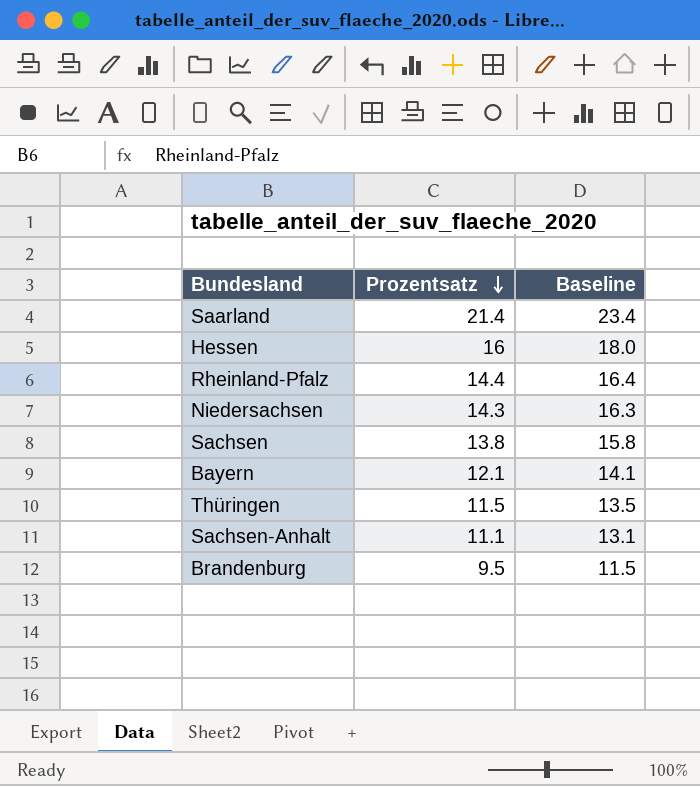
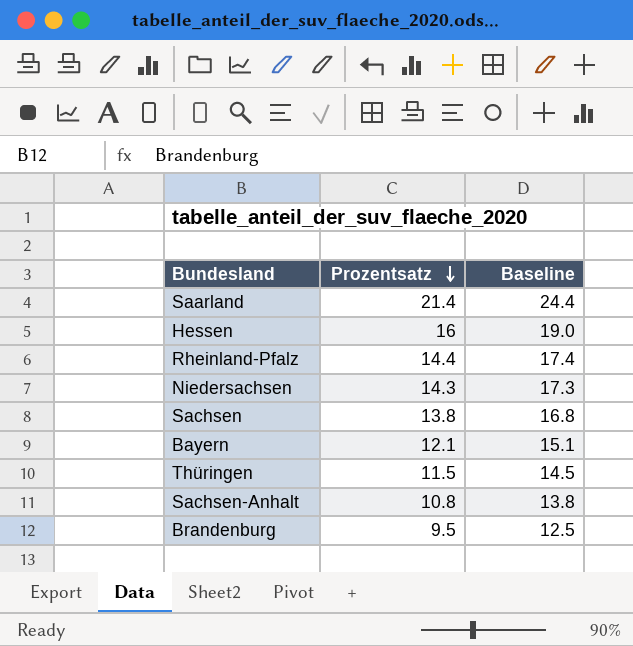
column Baseline | formula: [Prozentsatz] + 2 -> [Prozentsatz] + 3
Sachsen-Anhalt | Prozentsatz: 11.1 -> 10.8

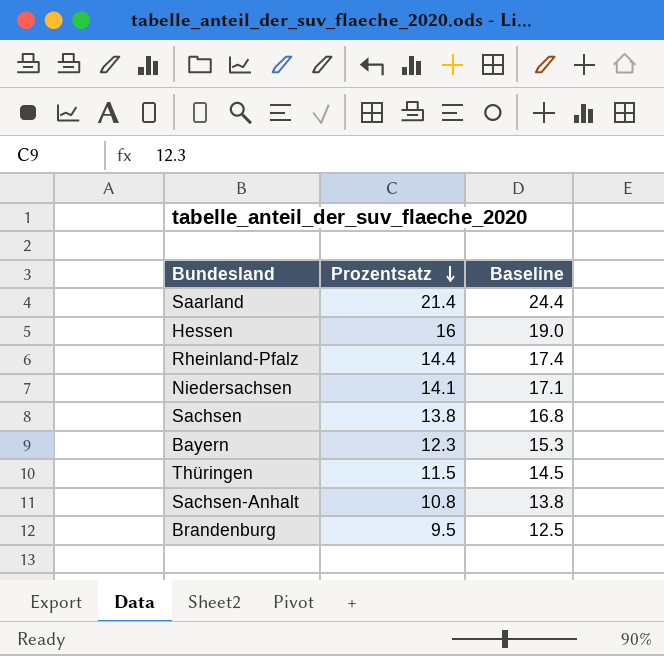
Niedersachsen | Prozentsatz: 14.3 -> 14.1
Niedersachsen | Baseline: 17.3 -> 17.1
Bayern | Prozentsatz: 12.1 -> 12.3
Bayern | Baseline: 15.1 -> 15.3

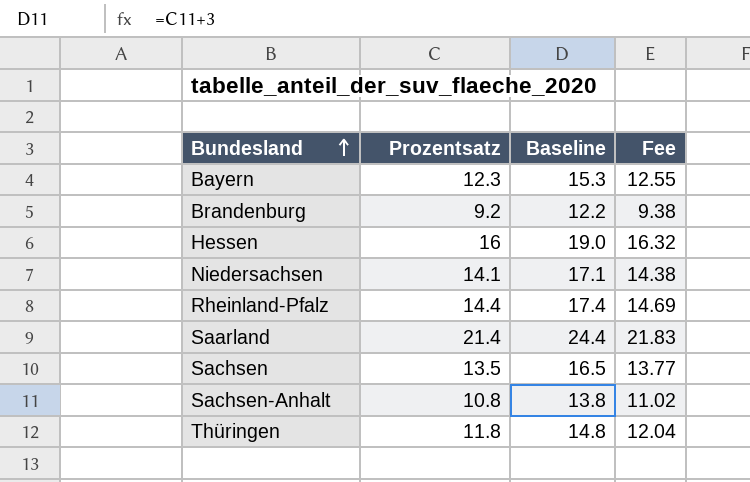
row order: Prozentsatz descending -> Bundesland ascending
column Fee | formula: none -> [Prozentsatz] * 1.02
Brandenburg | Prozentsatz: 9.5 -> 9.2
Brandenburg | Baseline: 12.5 -> 12.2
Sachsen | Prozentsatz: 13.8 -> 13.5
Sachsen | Baseline: 16.8 -> 16.5
Thüringen | Prozentsatz: 11.5 -> 11.8
Thüringen | Baseline: 14.5 -> 14.8

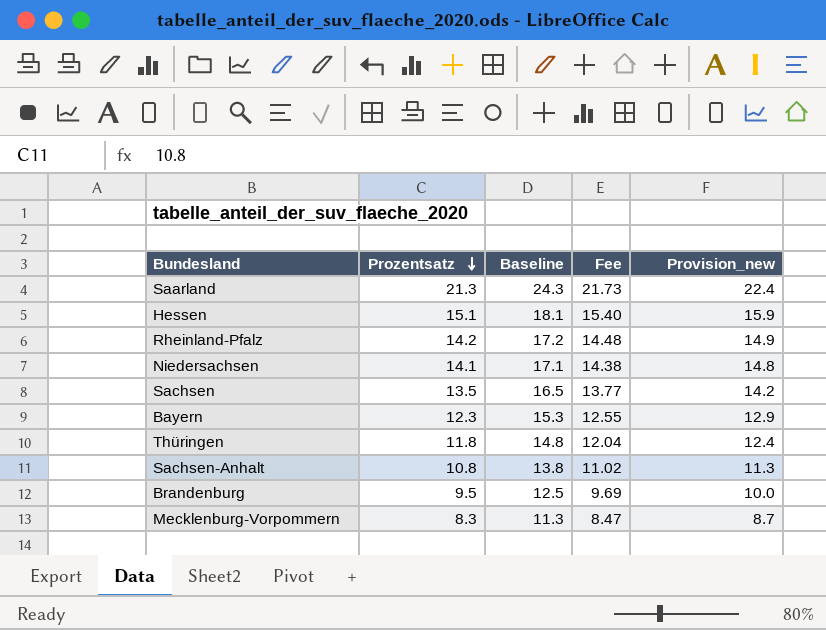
row order: Bundesland ascending -> Prozentsatz descending
column Provision_new | formula: none -> [Prozentsatz] * 1.05
Saarland | Prozentsatz: 21.4 -> 21.3
Saarland | Baseline: 24.4 -> 24.3
Saarland | Fee: 21.83 -> 21.73
Hessen | Prozentsatz: 16 -> 15.1
Hessen | Baseline: 19.0 -> 18.1
Hessen | Fee: 16.32 -> 15.40
Rheinland-Pfalz | Prozentsatz: 14.4 -> 14.2
Rheinland-Pfalz | Baseline: 17.4 -> 17.2
Rheinland-Pfalz | Fee: 14.69 -> 14.48
Brandenburg | Prozentsatz: 9.2 -> 9.5
Brandenburg | Baseline: 12.2 -> 12.5
Brandenburg | Fee: 9.38 -> 9.69
row Mecklenburg-Vorpommern: none -> 8.3 | 11.3 | 8.47 | 8.7

